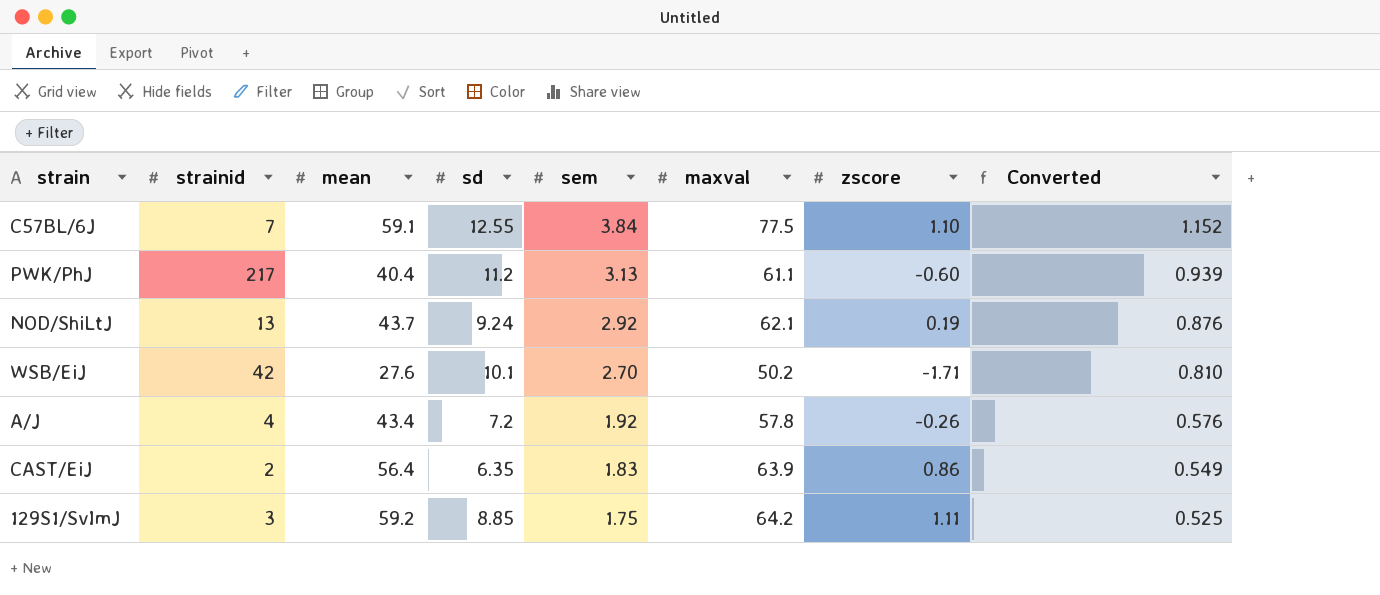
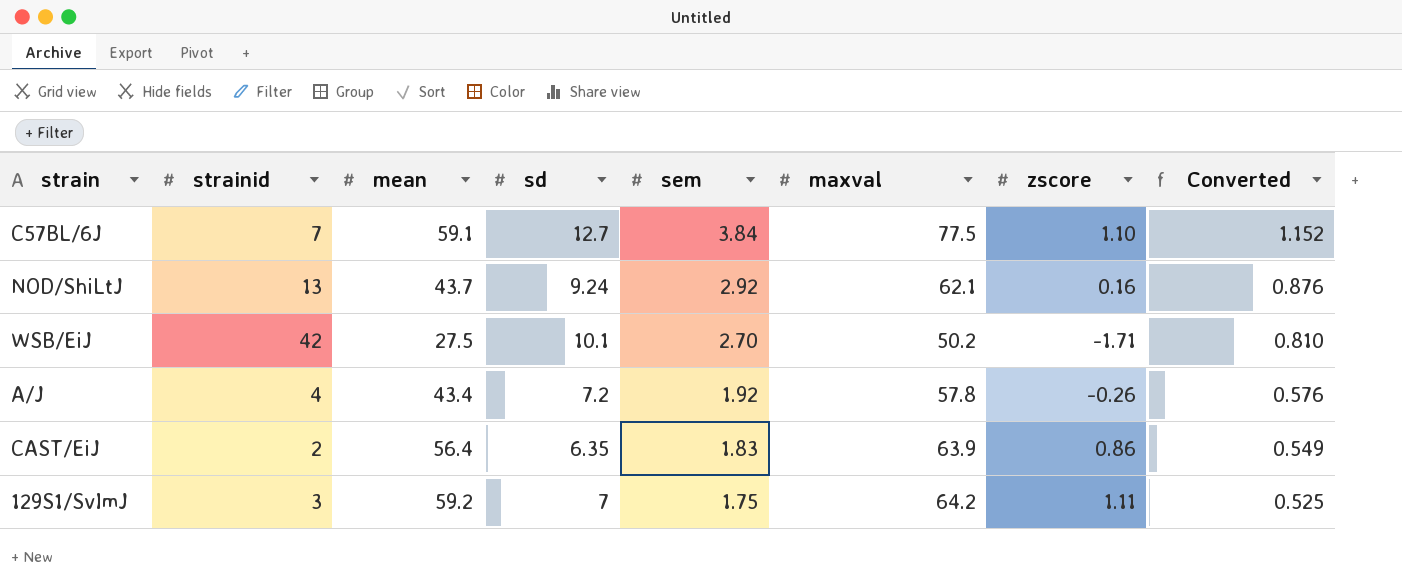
row PWK/PhJ: 217 | 40.4 | 11.2 | 3.13 | 61.1 | -0.60 | 0.939 -> none
C57BL/6J | sd: 12.55 -> 12.7
NOD/ShiLtJ | zscore: 0.19 -> 0.16
WSB/EiJ | mean: 27.6 -> 27.5
129S1/SvImJ | sd: 8.85 -> 7

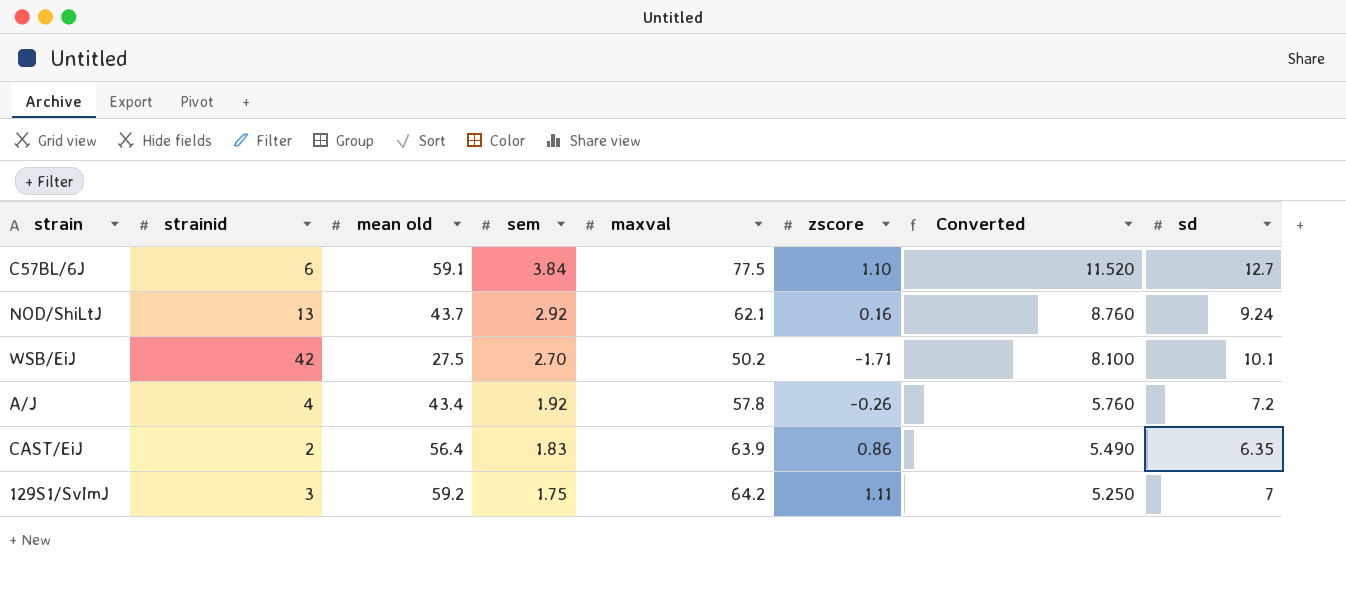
column name: mean -> mean old
column Converted | formula: [sem] * 0.3 -> [sem] * 3
column sd | position: 4 -> 8
C57BL/6J | strainid: 7 -> 6

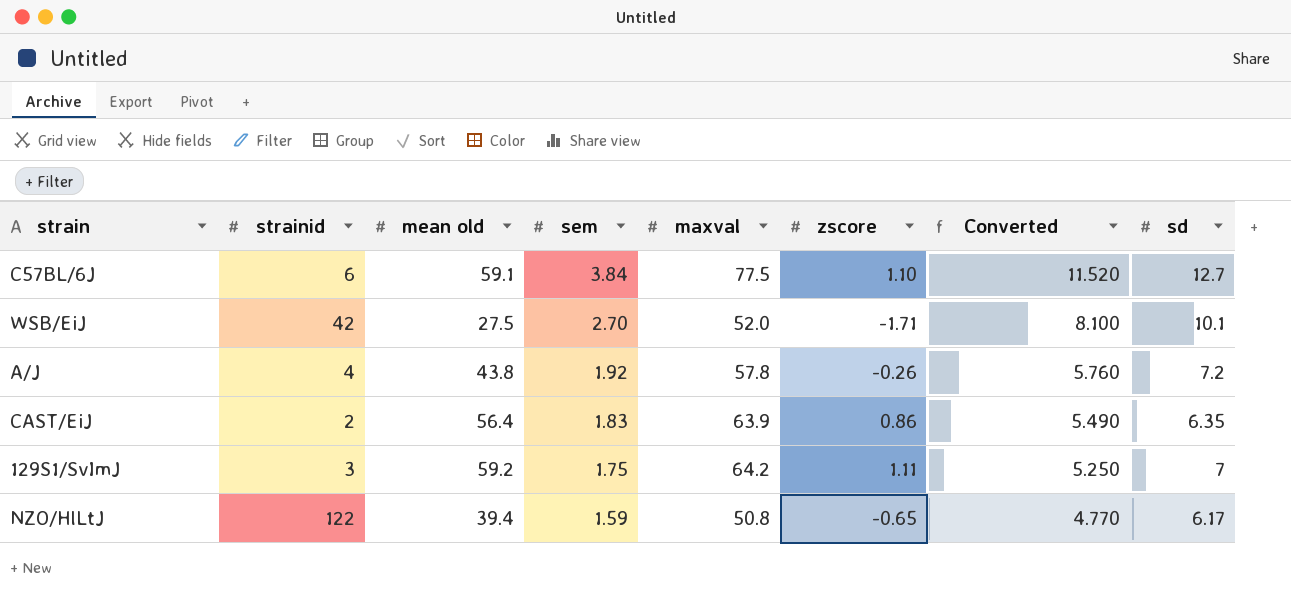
row NOD/ShiLtJ: 13 | 43.7 | 2.92 | 62.1 | 0.16 | 8.760 | 9.24 -> none
WSB/EiJ | maxval: 50.2 -> 52.0
A/J | mean old: 43.4 -> 43.8
row NZO/HlLtJ: none -> 122 | 39.4 | 1.59 | 50.8 | -0.65 | 4.770 | 6.17

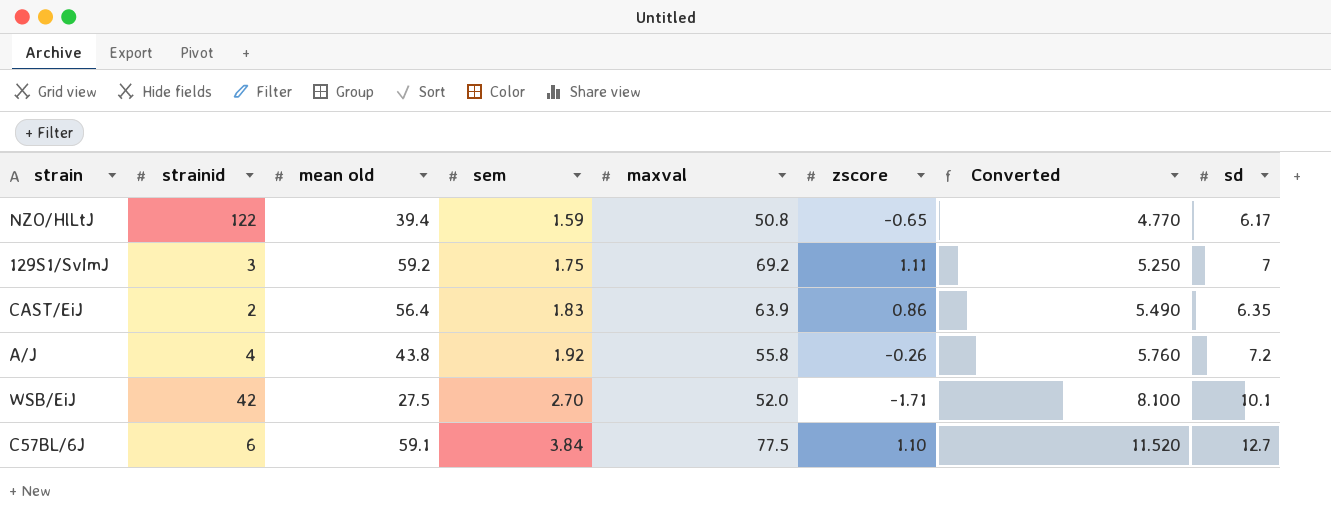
row order: sem descending -> sem ascending
129S1/SvImJ | maxval: 64.2 -> 69.2
A/J | maxval: 57.8 -> 55.8

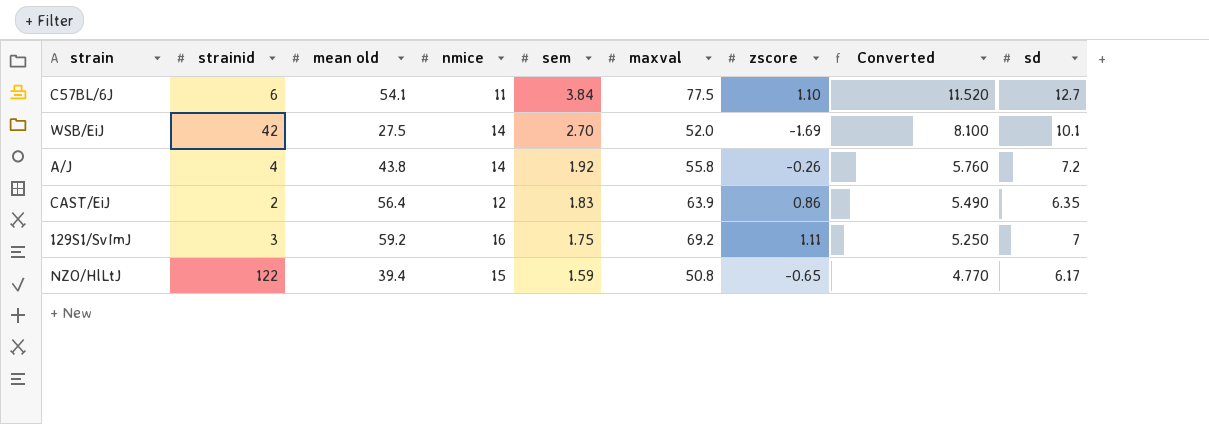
row order: sem ascending -> sem descending
column nmice | position: none -> 4
C57BL/6J | mean old: 59.1 -> 54.1
WSB/EiJ | zscore: -1.71 -> -1.69

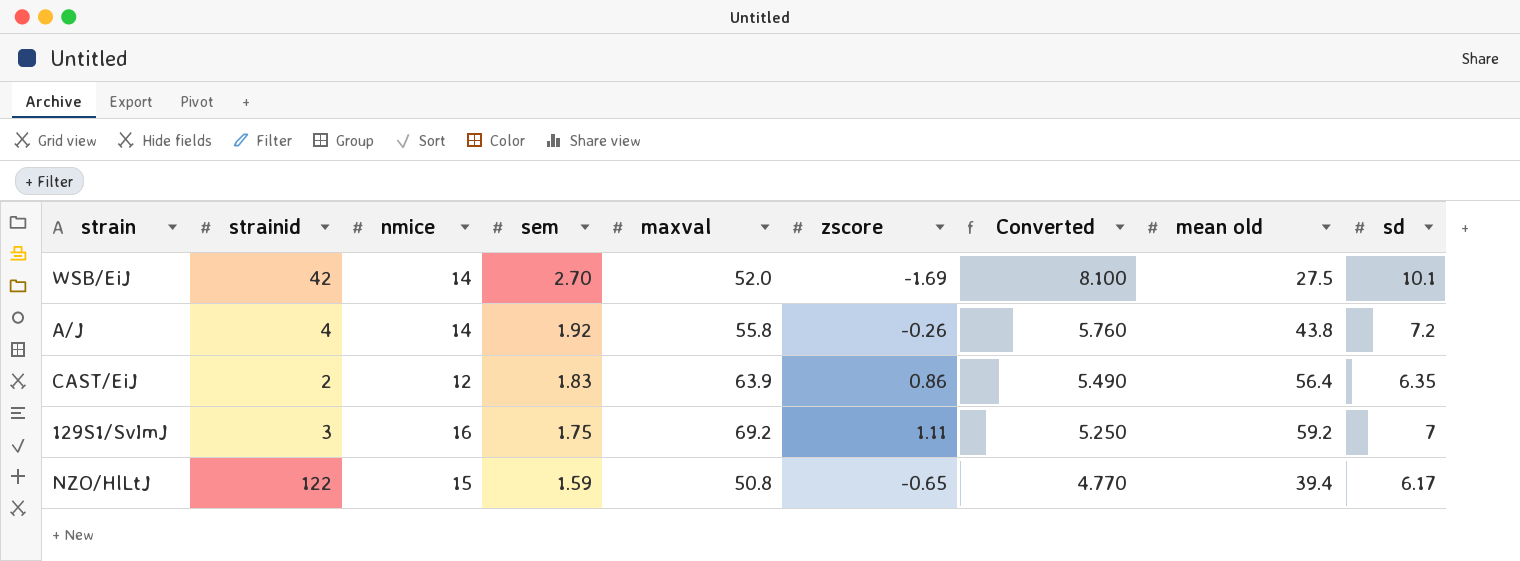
column mean old | position: 3 -> 8
row C57BL/6J: 6 | 54.1 | 11 | 3.84 | 77.5 | 1.10 | 11.520 | 12.7 -> none

